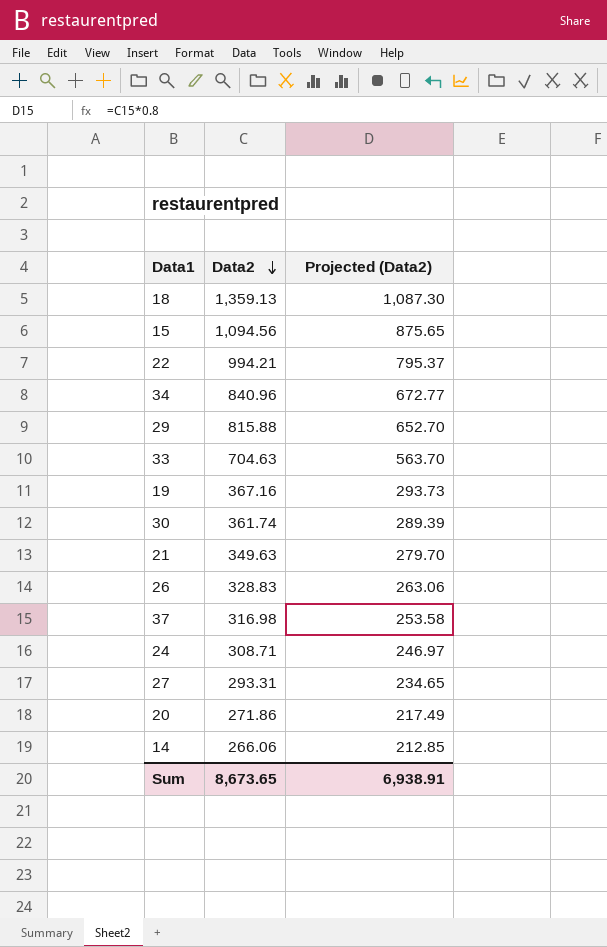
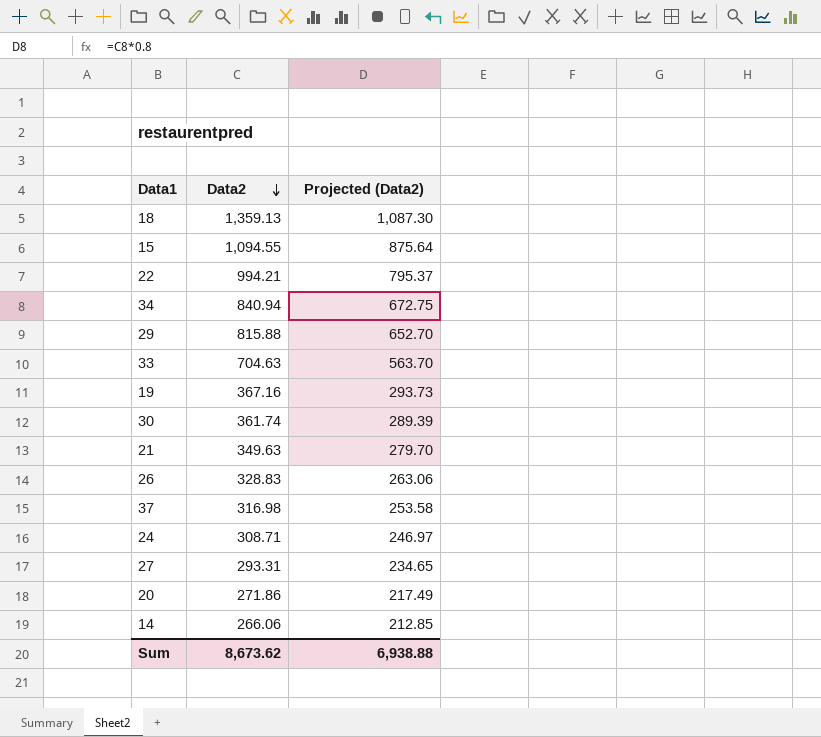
15 | Data2: 1,094.56 -> 1,094.55
15 | Projected (Data2): 875.65 -> 875.64
34 | Data2: 840.96 -> 840.94
34 | Projected (Data2): 672.77 -> 672.75
Sum | Data2: 8,673.65 -> 8,673.62
Sum | Projected (Data2): 6,938.91 -> 6,938.88

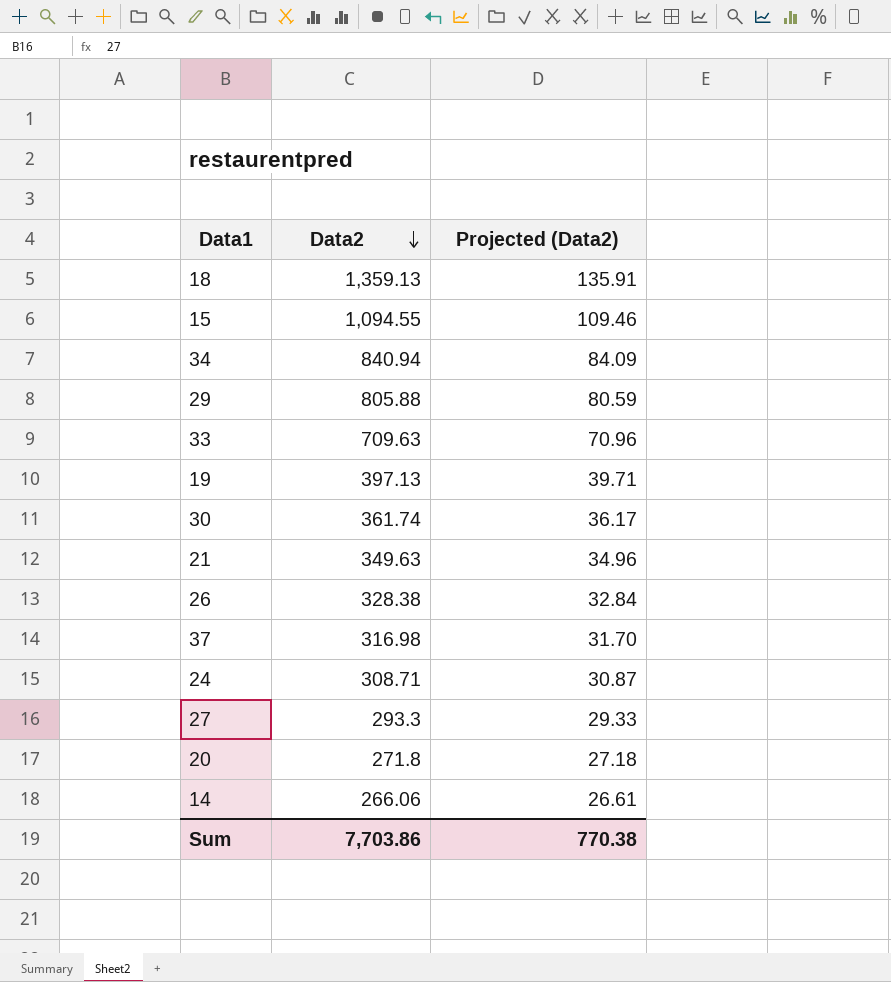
column Projected (Data2) | formula: [Data2] * 0.8 -> [Data2] * 0.1
row 22: 994.21 | 795.37 -> none
29 | Data2: 815.88 -> 805.88
33 | Data2: 704.63 -> 709.63
19 | Data2: 367.16 -> 397.13
26 | Data2: 328.83 -> 328.38
27 | Data2: 293.31 -> 293.3
20 | Data2: 271.86 -> 271.8
Sum | Data2: 8,673.62 -> 7,703.86
Sum | Projected (Data2): 6,938.88 -> 770.38

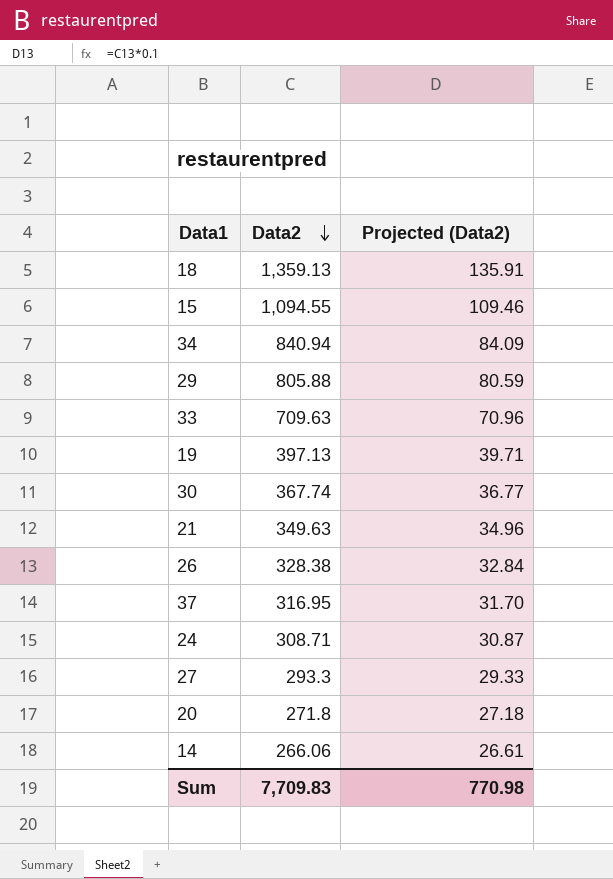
30 | Data2: 361.74 -> 367.74
30 | Projected (Data2): 36.17 -> 36.77
37 | Data2: 316.98 -> 316.95
Sum | Data2: 7,703.86 -> 7,709.83
Sum | Projected (Data2): 770.38 -> 770.98

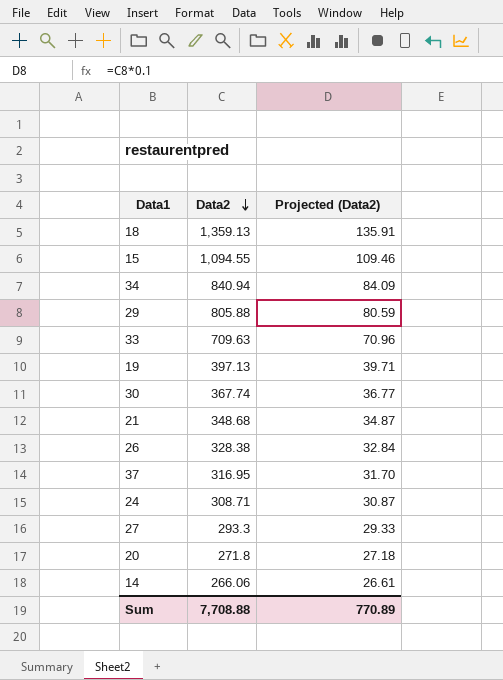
21 | Data2: 349.63 -> 348.68
21 | Projected (Data2): 34.96 -> 34.87
Sum | Data2: 7,709.83 -> 7,708.88
Sum | Projected (Data2): 770.98 -> 770.89

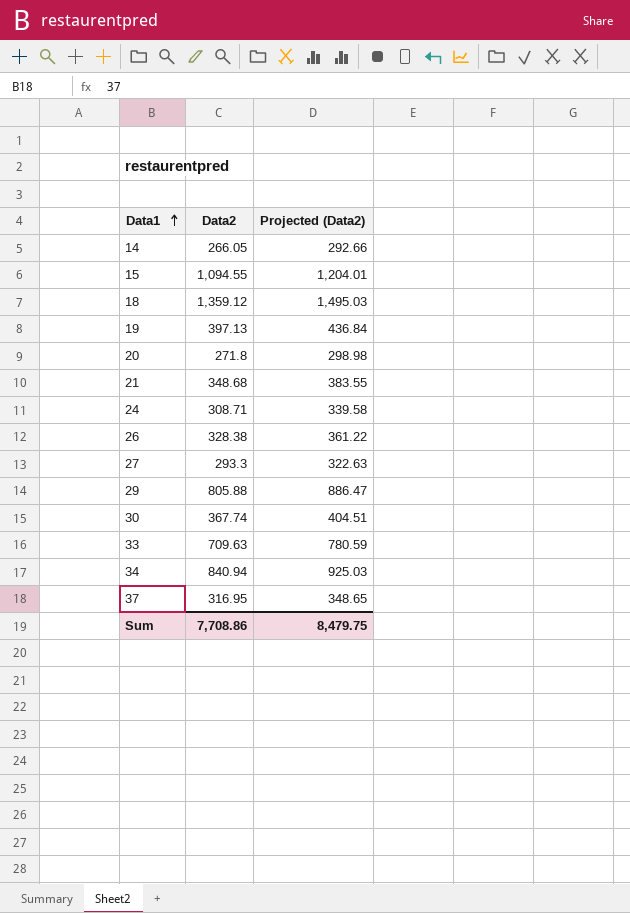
row order: Data2 descending -> Data1 ascending
column Projected (Data2) | formula: [Data2] * 0.1 -> [Data2] * 1.1
14 | Data2: 266.06 -> 266.05
18 | Data2: 1,359.13 -> 1,359.12
Sum | Data2: 7,708.88 -> 7,708.86
Sum | Projected (Data2): 770.89 -> 8,479.75

